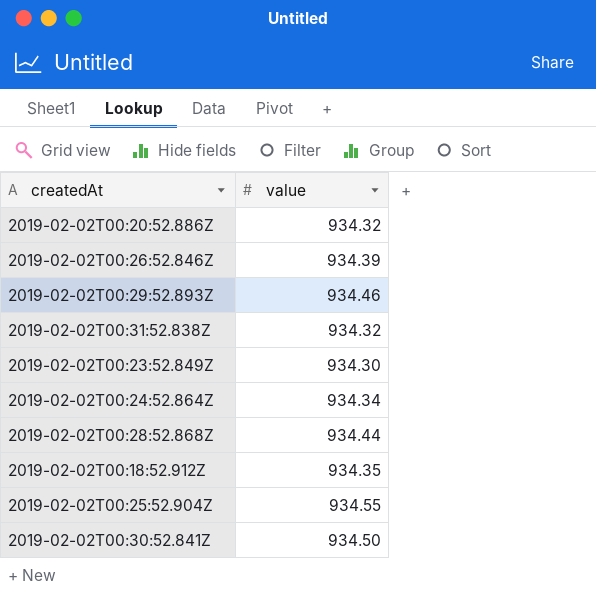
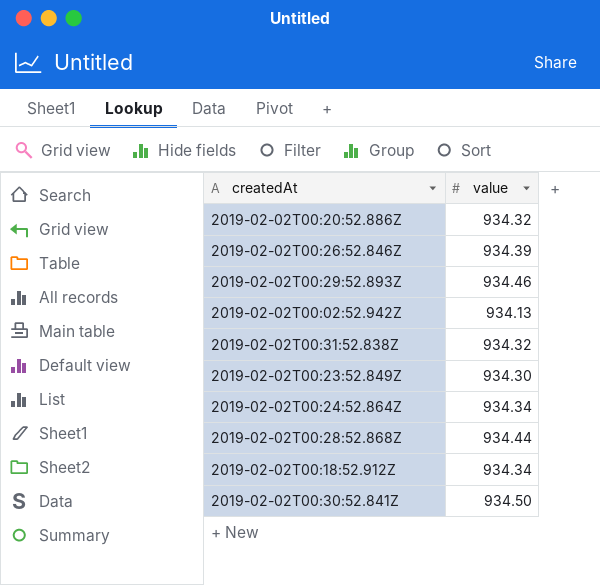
row 2019-02-02T00:25:52.904Z: 934.55 -> none
row 2019-02-02T00:02:52.942Z: none -> 934.13
2019-02-02T00:18:52.912Z | value: 934.35 -> 934.34

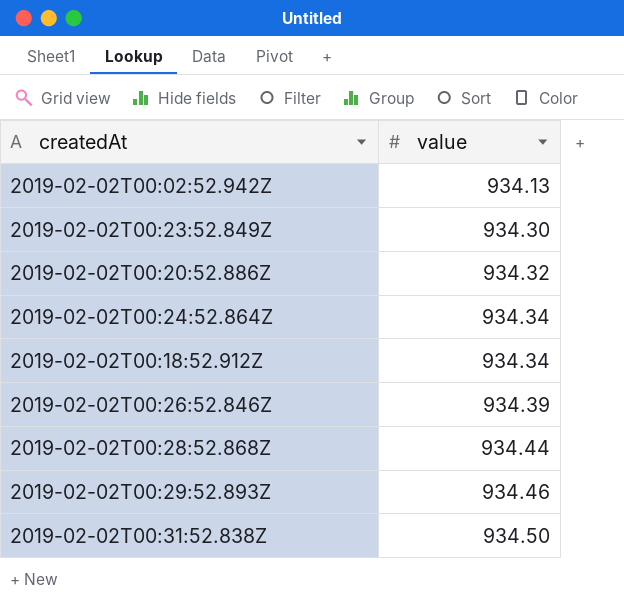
row order: none -> value ascending
row 2019-02-02T00:30:52.841Z: 934.50 -> none
2019-02-02T00:31:52.838Z | value: 934.32 -> 934.50

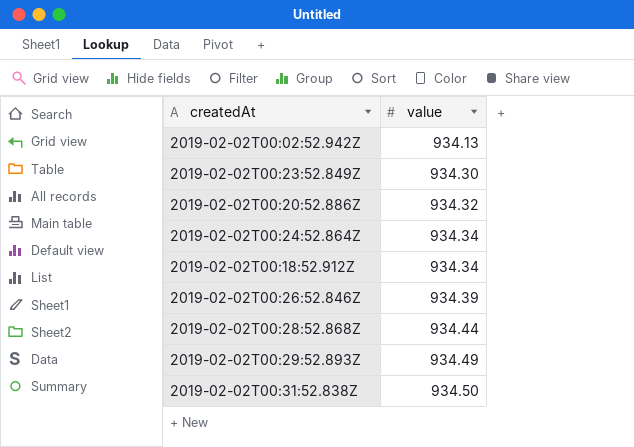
2019-02-02T00:29:52.893Z | value: 934.46 -> 934.49

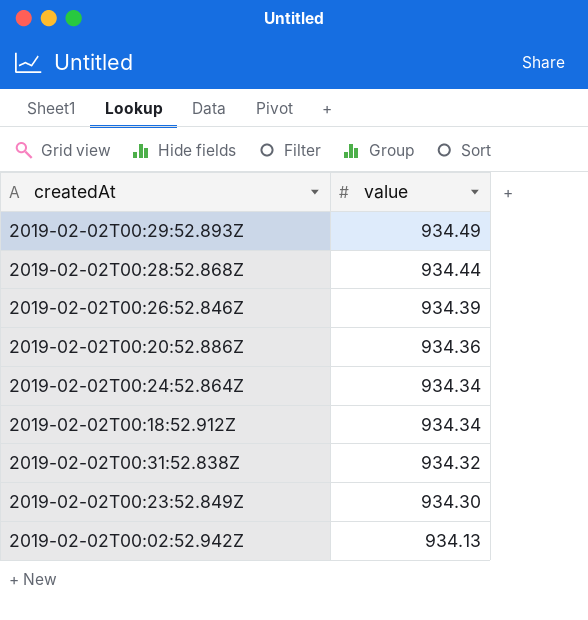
row order: value ascending -> value descending
2019-02-02T00:20:52.886Z | value: 934.32 -> 934.36
2019-02-02T00:31:52.838Z | value: 934.50 -> 934.32

